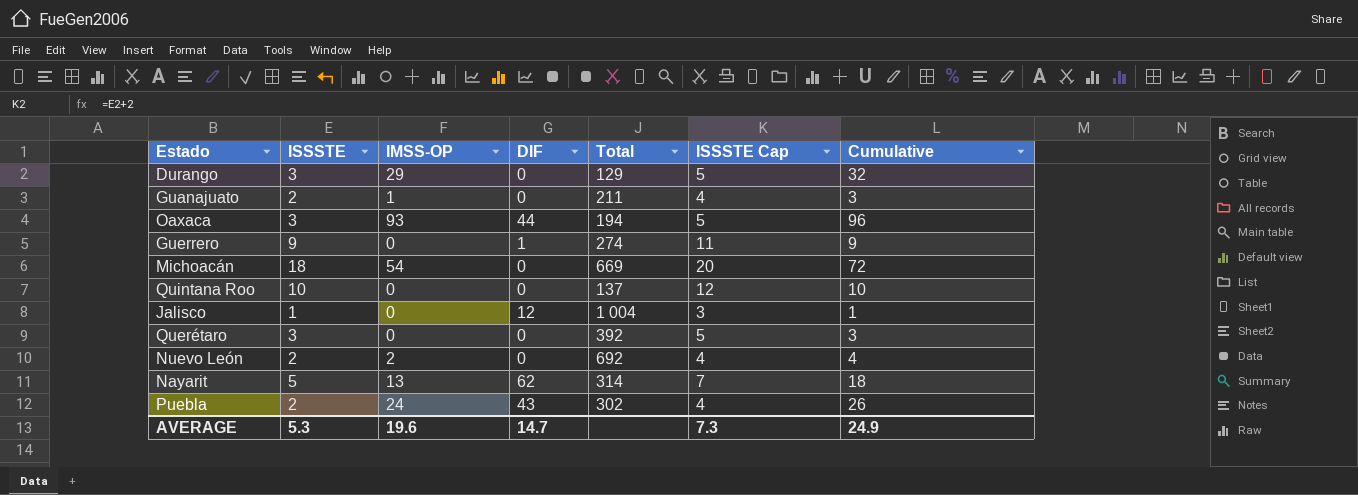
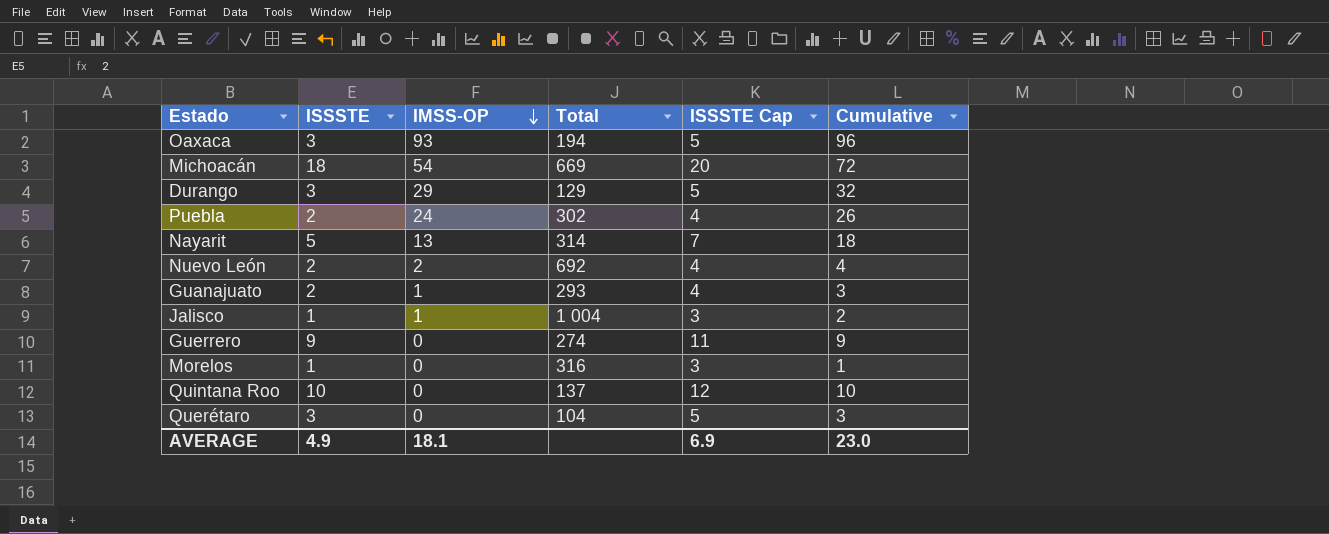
row order: none -> IMSS-OP descending
column DIF | position: 4 -> none
Guanajuato | Total: 211 -> 293
Jalisco | IMSS-OP: 0 -> 1
Jalisco | Cumulative: 1 -> 2
row Morelos: none -> 1 | 0 | 316 | 3 | 1
Querétaro | Total: 392 -> 104
AVERAGE | ISSSTE: 5.3 -> 4.9
AVERAGE | IMSS-OP: 19.6 -> 18.1
AVERAGE | ISSSTE Cap: 7.3 -> 6.9
AVERAGE | Cumulative: 24.9 -> 23.0

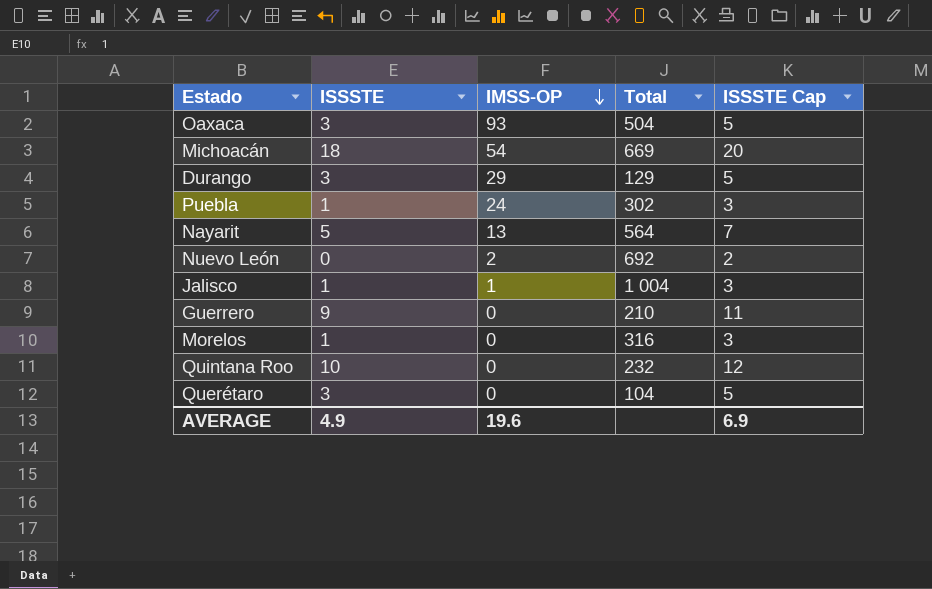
column Cumulative | formula: [ISSSTE] + [IMSS-OP] -> none
row Guanajuato: 2 | 1 | 293 | 4 | 3 -> none
Oaxaca | Total: 194 -> 504
Puebla | ISSSTE: 2 -> 1
Puebla | ISSSTE Cap: 4 -> 3
Nayarit | Total: 314 -> 564
Nuevo León | ISSSTE: 2 -> 0
Nuevo León | ISSSTE Cap: 4 -> 2
Guerrero | Total: 274 -> 210
Quintana Roo | Total: 137 -> 232
AVERAGE | IMSS-OP: 18.1 -> 19.6

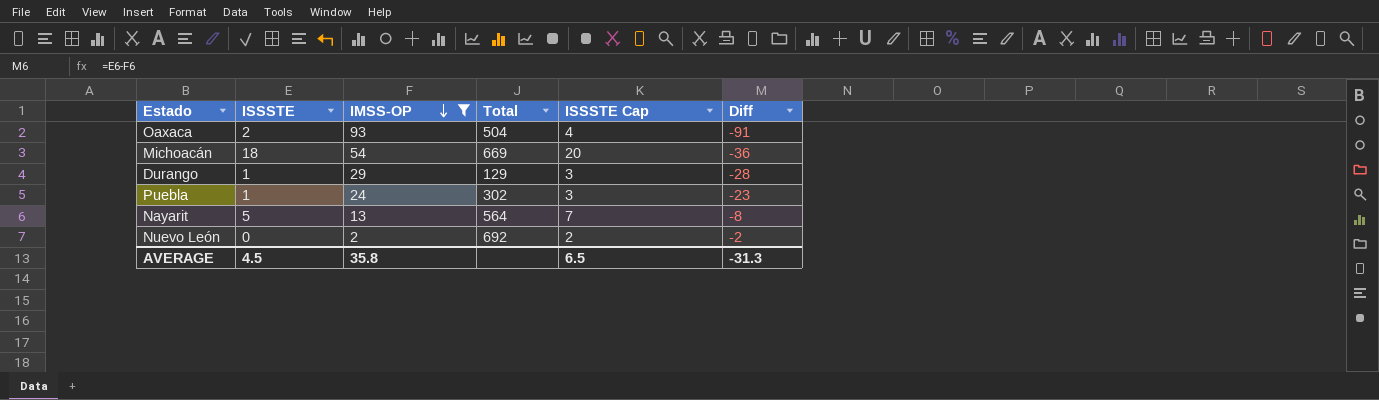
filter: none -> IMSS-OP >= 2
column Diff | formula: none -> [ISSSTE] - [IMSS-OP]
Oaxaca | ISSSTE: 3 -> 2
Oaxaca | ISSSTE Cap: 5 -> 4
Durango | ISSSTE: 3 -> 1
Durango | ISSSTE Cap: 5 -> 3
AVERAGE | ISSSTE: 4.9 -> 4.5
AVERAGE | IMSS-OP: 19.6 -> 35.8
AVERAGE | ISSSTE Cap: 6.9 -> 6.5

